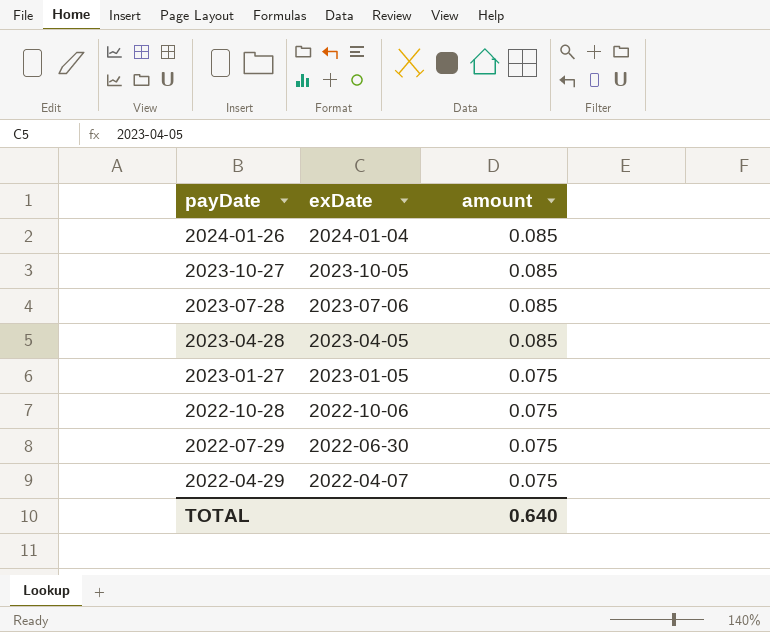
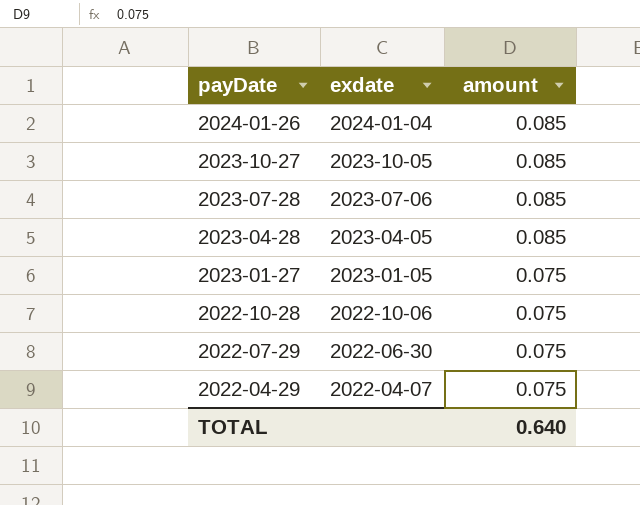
column name: exDate -> exdate

